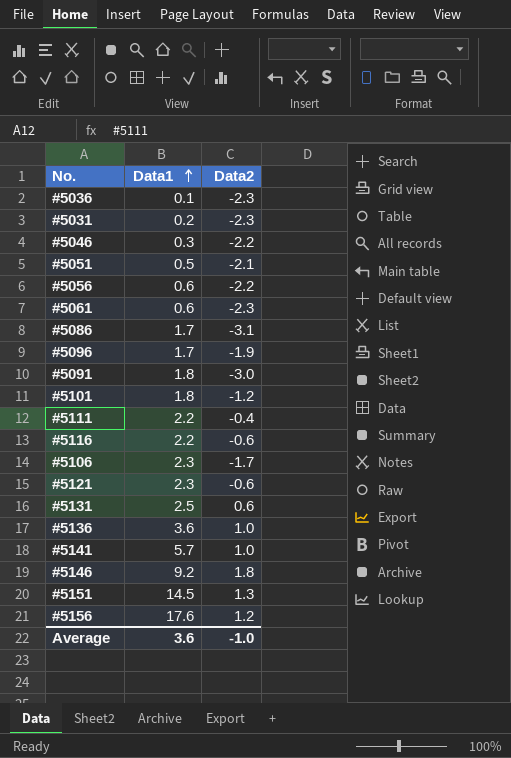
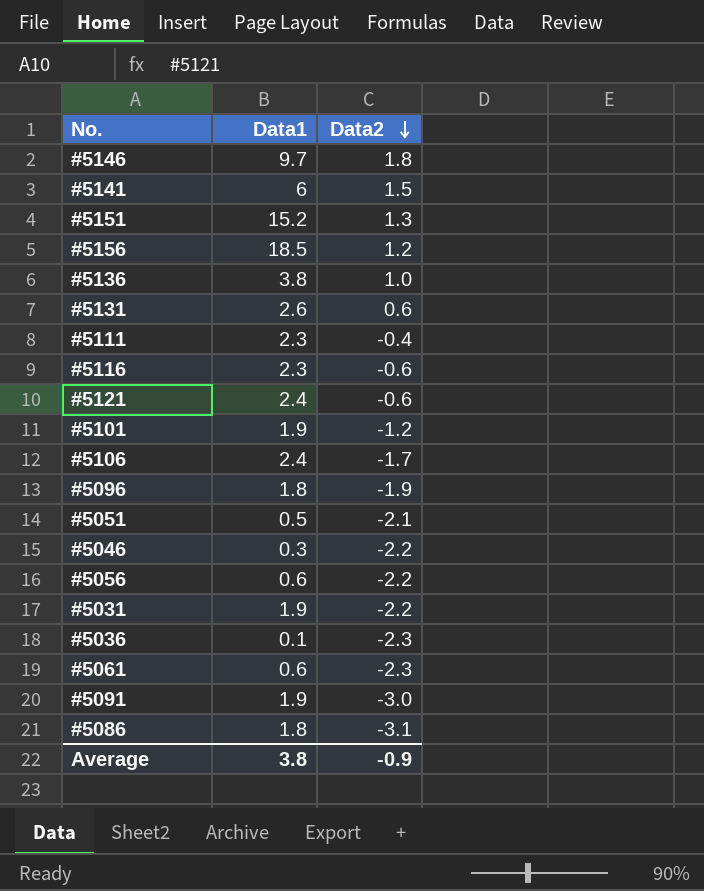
row order: Data1 ascending -> Data2 descending
#5146 | Data1: 9.2 -> 9.7
#5141 | Data1: 5.7 -> 6
#5141 | Data2: 1.0 -> 1.5
#5151 | Data1: 14.5 -> 15.2
#5156 | Data1: 17.6 -> 18.5
#5136 | Data1: 3.6 -> 3.8
#5131 | Data1: 2.5 -> 2.6
#5111 | Data1: 2.2 -> 2.3
#5116 | Data1: 2.2 -> 2.3
#5121 | Data1: 2.3 -> 2.4
#5101 | Data1: 1.8 -> 1.9
#5106 | Data1: 2.3 -> 2.4
#5096 | Data1: 1.7 -> 1.8
#5031 | Data1: 0.2 -> 1.9
#5031 | Data2: -2.3 -> -2.2
#5091 | Data1: 1.8 -> 1.9
#5086 | Data1: 1.7 -> 1.8
Average | Data1: 3.6 -> 3.8
Average | Data2: -1.0 -> -0.9

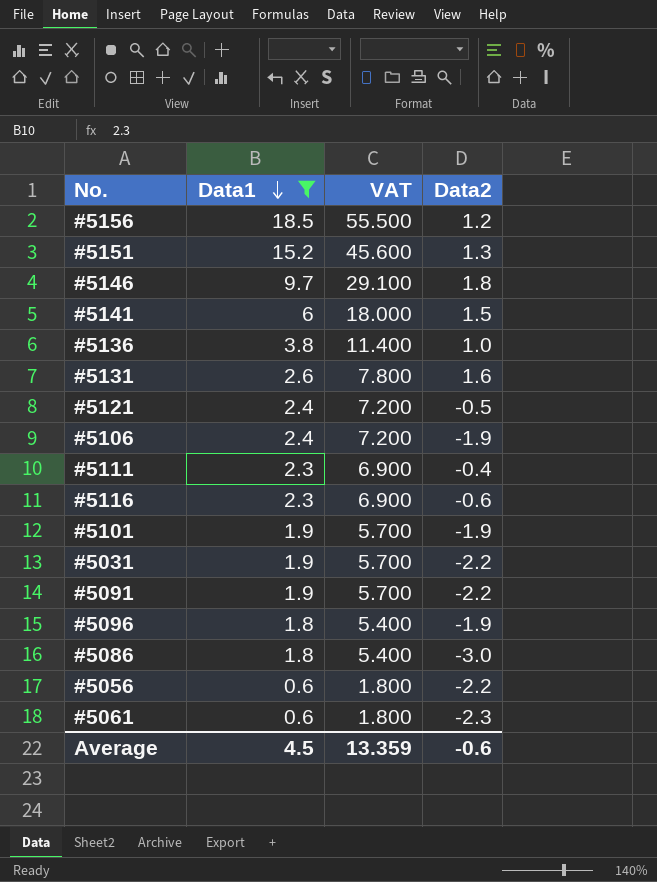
filter: none -> Data1 >= 0.6
row order: Data2 descending -> Data1 descending
column VAT | formula: none -> [Data1] * 3
#5131 | Data2: 0.6 -> 1.6
#5121 | Data2: -0.6 -> -0.5
#5106 | Data2: -1.7 -> -1.9
#5101 | Data2: -1.2 -> -1.9
#5091 | Data2: -3.0 -> -2.2
#5086 | Data2: -3.1 -> -3.0
Average | Data1: 3.8 -> 4.5
Average | Data2: -0.9 -> -0.6

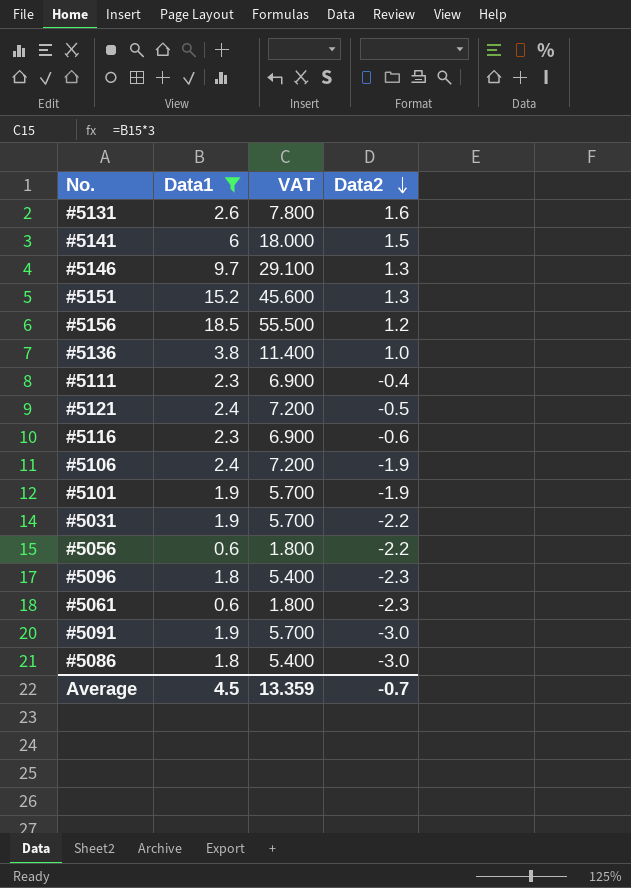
row order: Data1 descending -> Data2 descending
#5146 | Data2: 1.8 -> 1.3
#5096 | Data2: -1.9 -> -2.3
#5091 | Data2: -2.2 -> -3.0
Average | Data2: -0.6 -> -0.7

